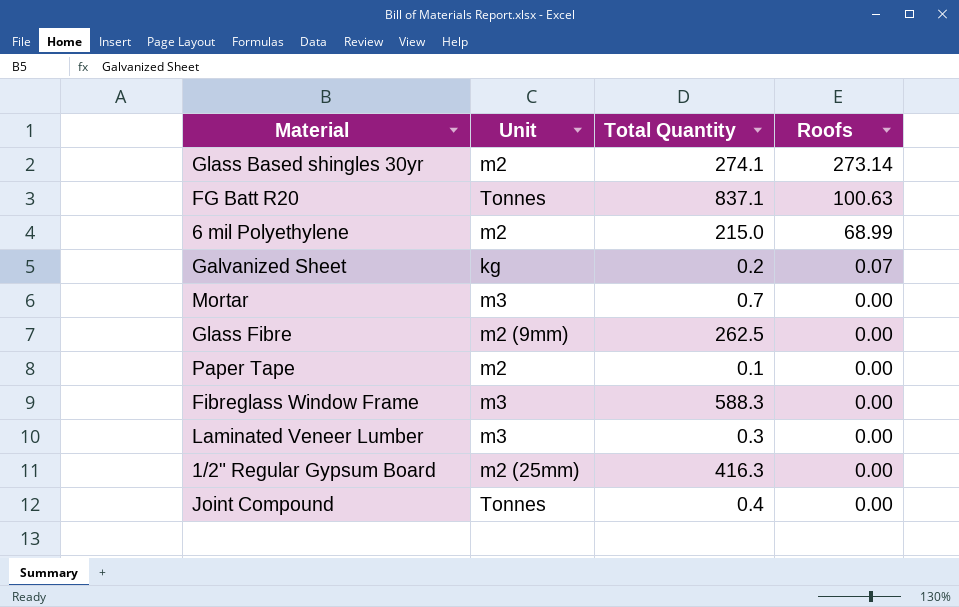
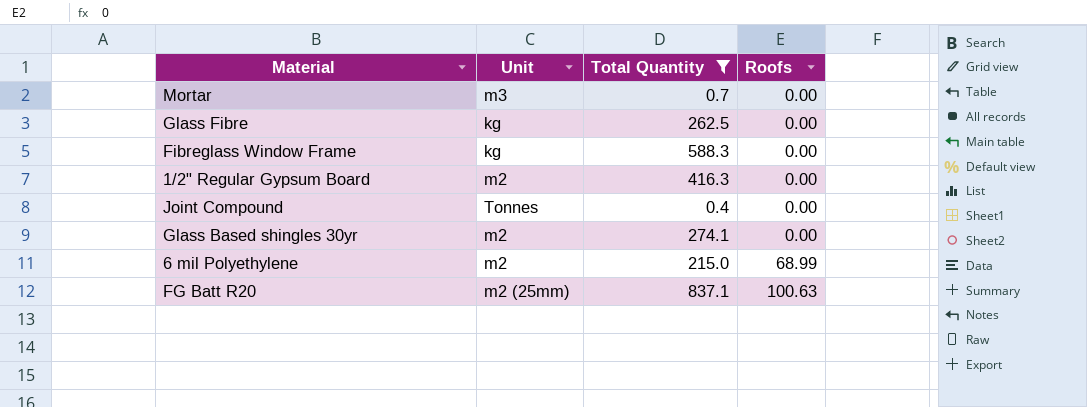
filter: none -> Total Quantity >= 0.4
row order: Roofs descending -> Roofs ascending
Glass Fibre | Unit: m2 (9mm) -> kg
Fibreglass Window Frame | Unit: m3 -> kg
1/2" Regular Gypsum Board | Unit: m2 (25mm) -> m2
Glass Based shingles 30yr | Roofs: 273.14 -> 0.00
FG Batt R20 | Unit: Tonnes -> m2 (25mm)

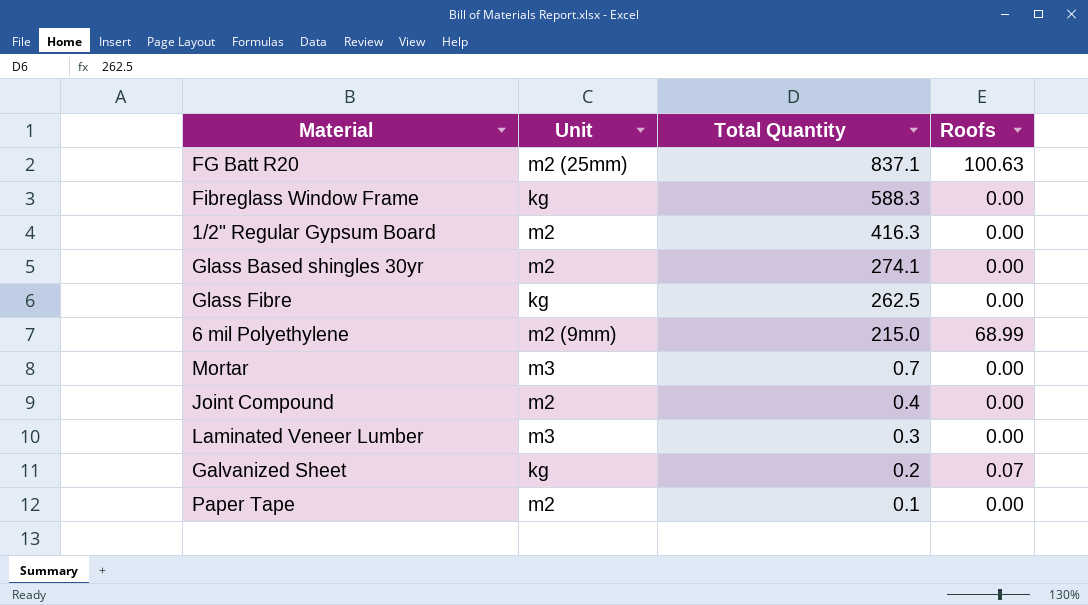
filter: Total Quantity >= 0.4 -> none
row order: Roofs ascending -> Total Quantity descending
6 mil Polyethylene | Unit: m2 -> m2 (9mm)
Joint Compound | Unit: Tonnes -> m2

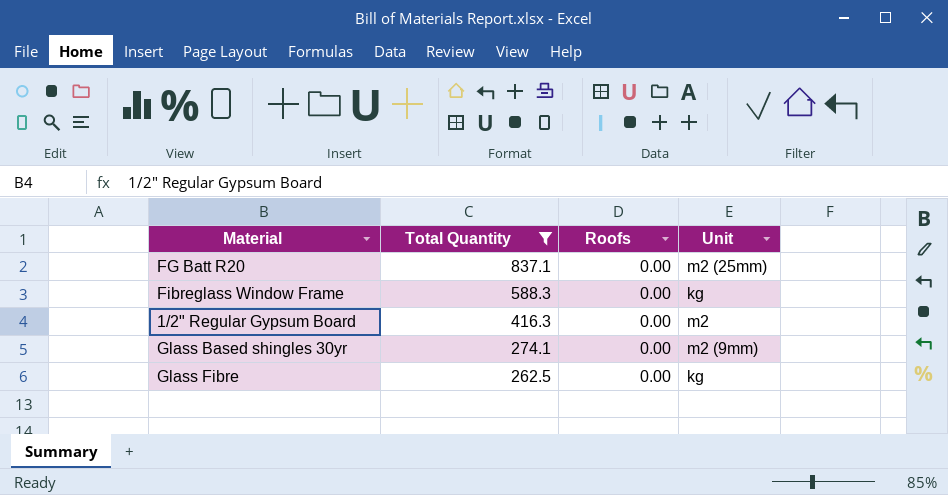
filter: none -> Total Quantity >= 262.5
column Unit | position: 2 -> 4
FG Batt R20 | Roofs: 100.63 -> 0.00
Glass Based shingles 30yr | Unit: m2 -> m2 (9mm)

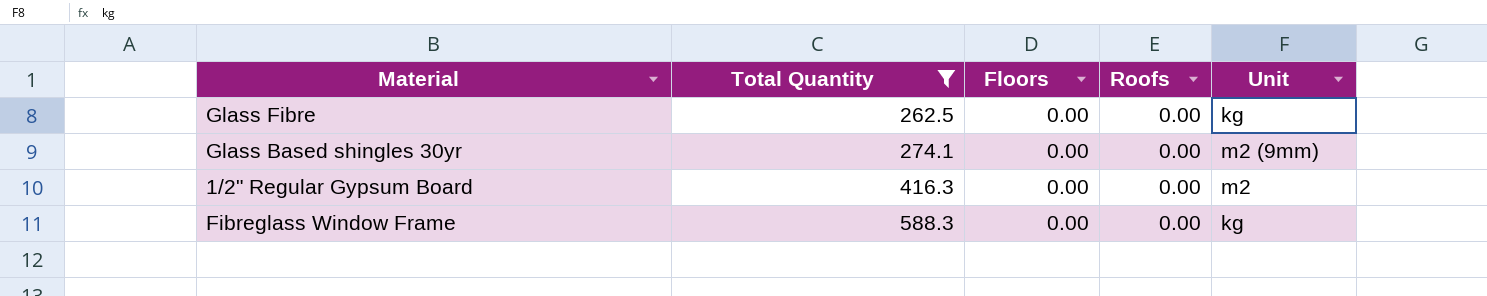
row order: Total Quantity descending -> Total Quantity ascending
column Floors | position: none -> 3
row FG Batt R20: 837.1 | 0.00 | m2 (25mm) -> none

